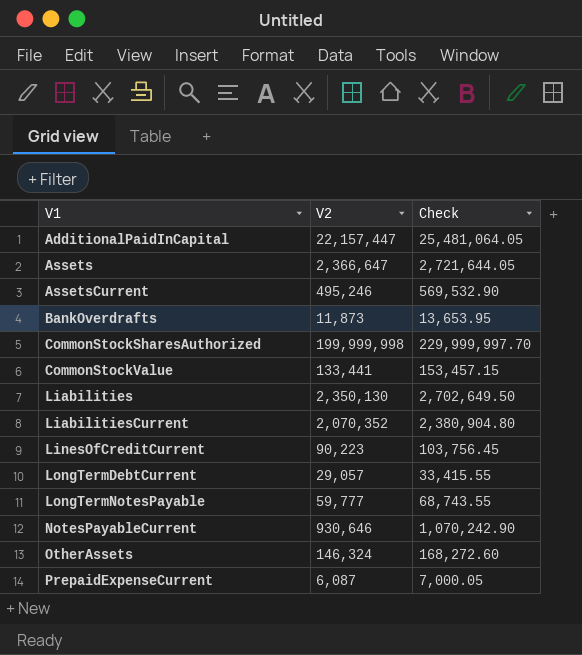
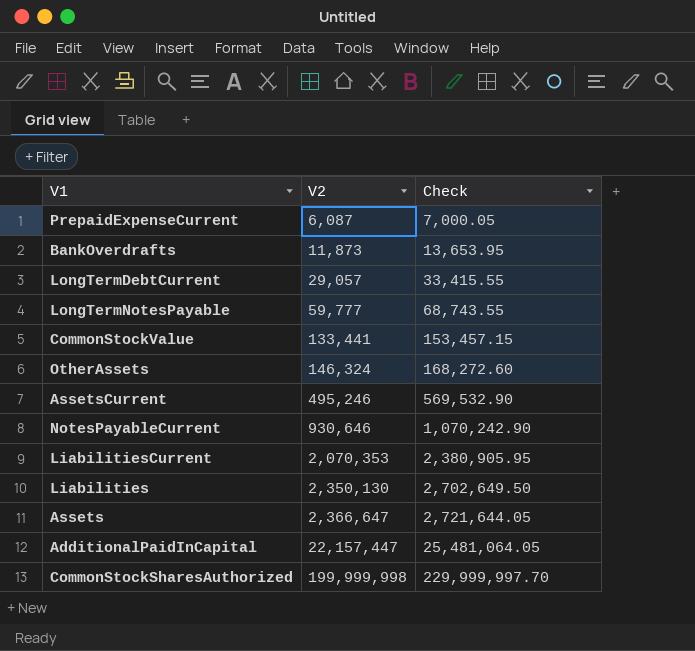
row order: V1 ascending -> V2 ascending
row LinesOfCreditCurrent: 90,223 | 103,756.45 -> none
LiabilitiesCurrent | V2: 2,070,352 -> 2,070,353
LiabilitiesCurrent | Check: 2,380,904.80 -> 2,380,905.95

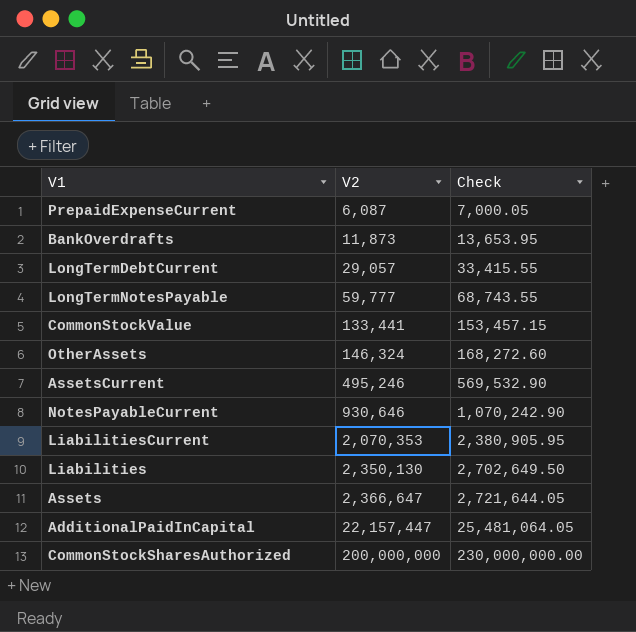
CommonStockSharesAuthorized | V2: 199,999,998 -> 200,000,000
CommonStockSharesAuthorized | Check: 229,999,997.70 -> 230,000,000.00

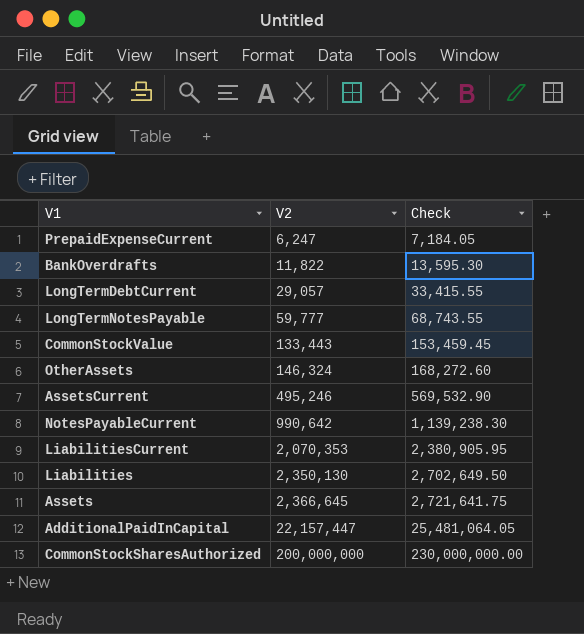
PrepaidExpenseCurrent | V2: 6,087 -> 6,247
PrepaidExpenseCurrent | Check: 7,000.05 -> 7,184.05
BankOverdrafts | V2: 11,873 -> 11,822
BankOverdrafts | Check: 13,653.95 -> 13,595.30
CommonStockValue | V2: 133,441 -> 133,443
CommonStockValue | Check: 153,457.15 -> 153,459.45
NotesPayableCurrent | V2: 930,646 -> 990,642
NotesPayableCurrent | Check: 1,070,242.90 -> 1,139,238.30
Assets | V2: 2,366,647 -> 2,366,645
Assets | Check: 2,721,644.05 -> 2,721,641.75

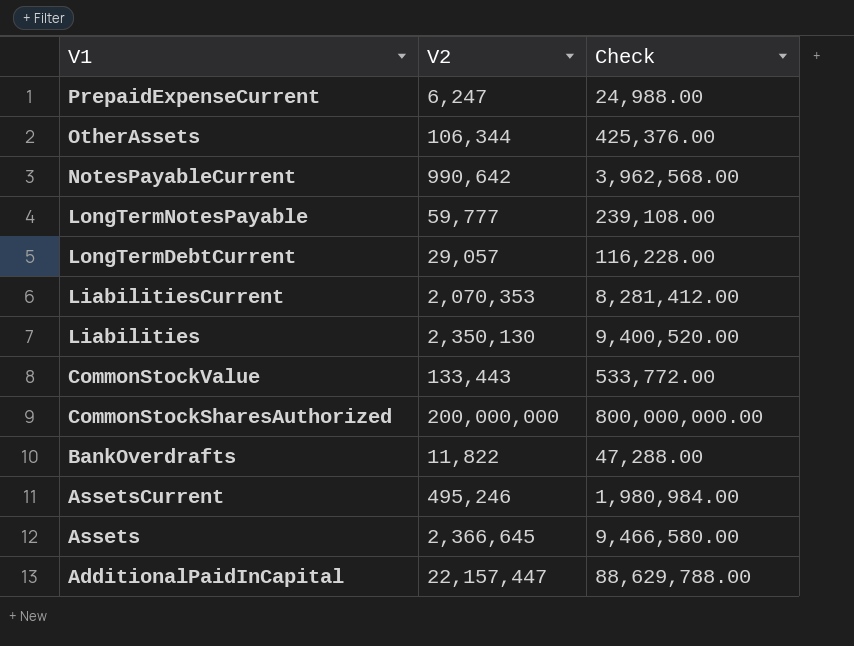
row order: V2 ascending -> V1 descending
column Check | formula: [V2] * 1.15 -> [V2] * 4
OtherAssets | V2: 146,324 -> 106,344

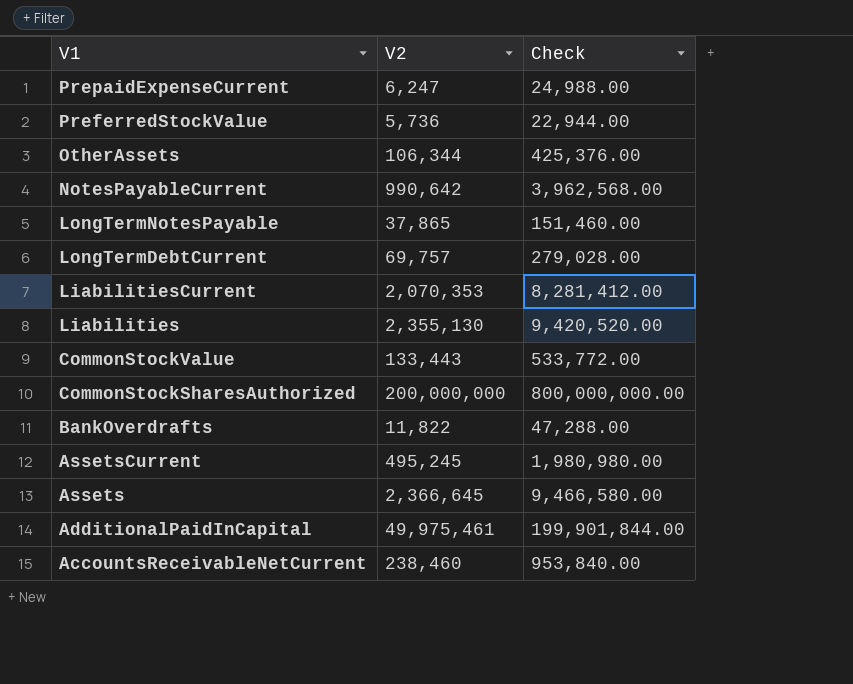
row PreferredStockValue: none -> 5,736 | 22,944.00
LongTermNotesPayable | V2: 59,777 -> 37,865
LongTermNotesPayable | Check: 239,108.00 -> 151,460.00
LongTermDebtCurrent | V2: 29,057 -> 69,757
LongTermDebtCurrent | Check: 116,228.00 -> 279,028.00
Liabilities | V2: 2,350,130 -> 2,355,130
Liabilities | Check: 9,400,520.00 -> 9,420,520.00
AssetsCurrent | V2: 495,246 -> 495,245
AssetsCurrent | Check: 1,980,984.00 -> 1,980,980.00
AdditionalPaidInCapital | V2: 22,157,447 -> 49,975,461
AdditionalPaidInCapital | Check: 88,629,788.00 -> 199,901,844.00
row AccountsReceivableNetCurrent: none -> 238,460 | 953,840.00

